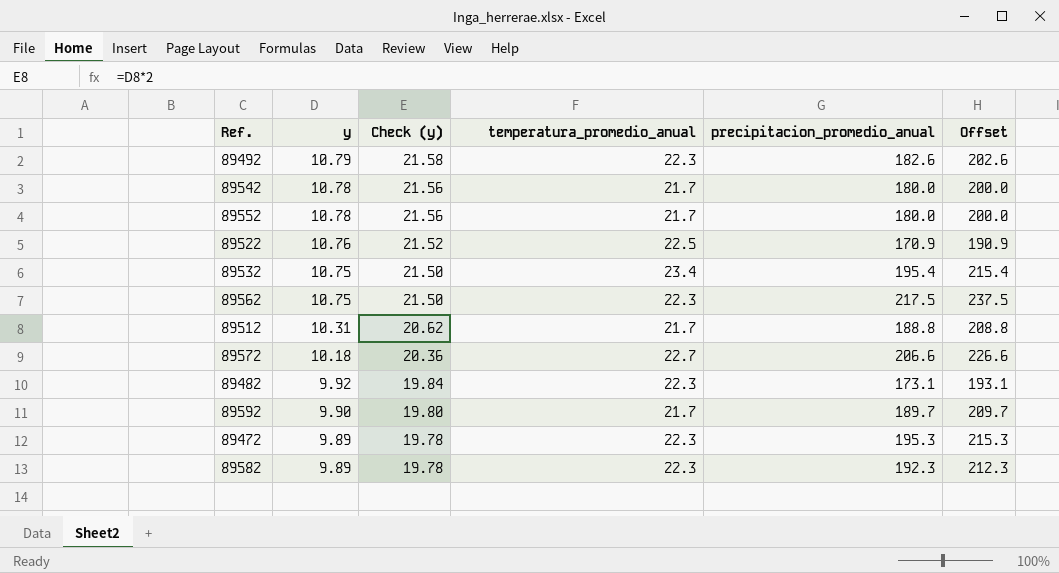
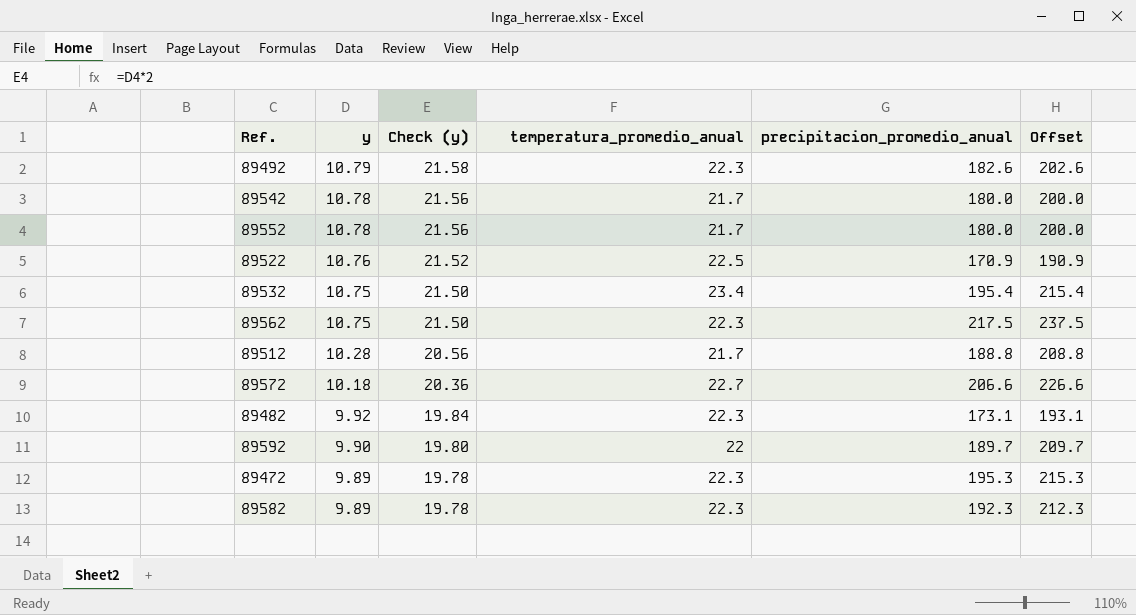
89512 | y: 10.31 -> 10.28
89512 | Check (y): 20.62 -> 20.56
89592 | temperatura_promedio_anual: 21.7 -> 22

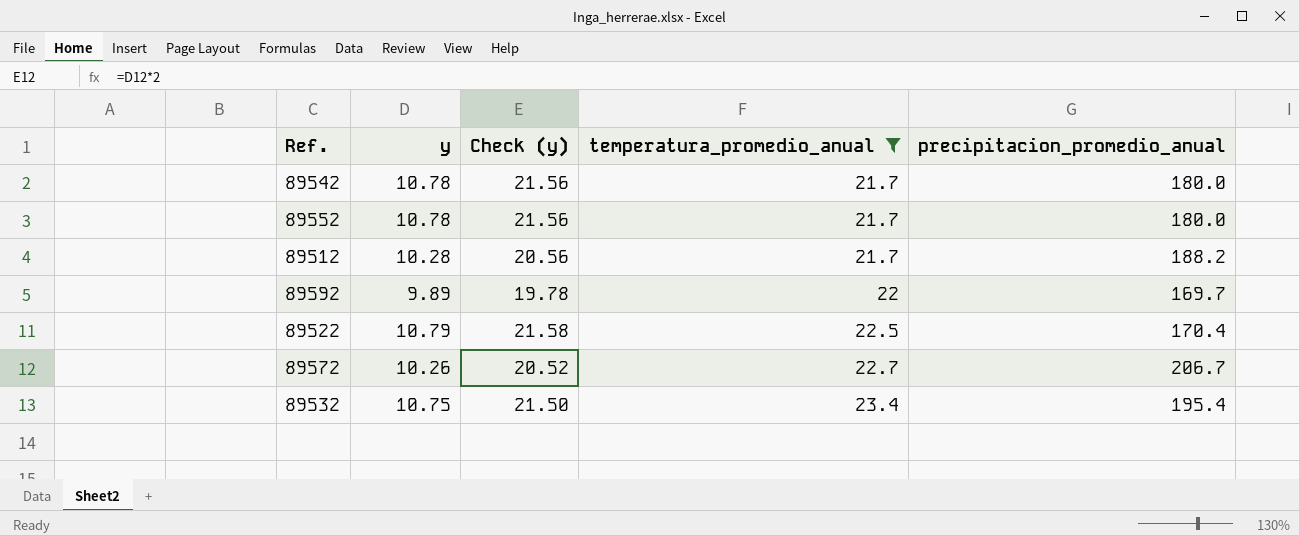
filter: none -> temperatura_promedio_anual != 22.3
row order: y descending -> temperatura_promedio_anual ascending
column Offset | formula: [precipitacion_promedio_anual] + 20 -> none
89512 | precipitacion_promedio_anual: 188.8 -> 188.2
89592 | y: 9.90 -> 9.89
89592 | Check (y): 19.80 -> 19.78
89592 | precipitacion_promedio_anual: 189.7 -> 169.7
89522 | y: 10.76 -> 10.79
89522 | Check (y): 21.52 -> 21.58
89522 | precipitacion_promedio_anual: 170.9 -> 170.4
89572 | y: 10.18 -> 10.26
89572 | Check (y): 20.36 -> 20.52
89572 | precipitacion_promedio_anual: 206.6 -> 206.7

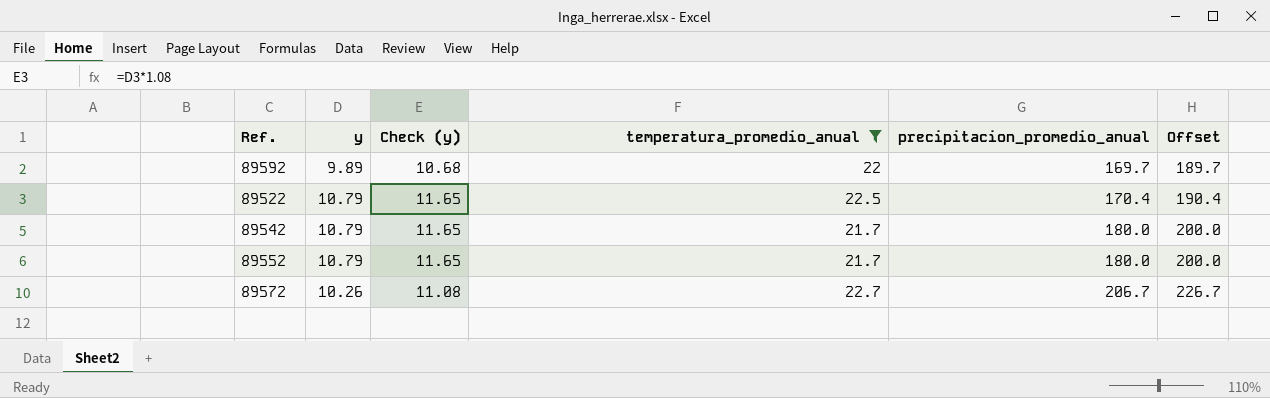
row order: temperatura_promedio_anual ascending -> precipitacion_promedio_anual ascending
column Check (y) | formula: [y] * 2 -> [y] * 1.08
column Offset | formula: none -> [precipitacion_promedio_anual] + 20
row 89512: 10.28 | 20.56 | 21.7 | 188.2 -> none
row 89532: 10.75 | 21.50 | 23.4 | 195.4 -> none
89542 | y: 10.78 -> 10.79
89552 | y: 10.78 -> 10.79

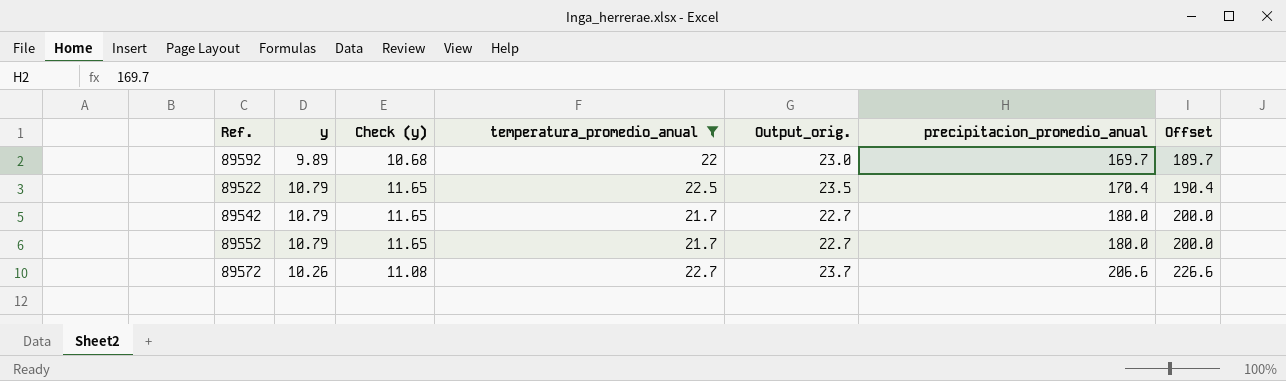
column Output_orig. | formula: none -> [temperatura_promedio_anual] + 1
89572 | precipitacion_promedio_anual: 206.7 -> 206.6
89572 | Offset: 226.7 -> 226.6

